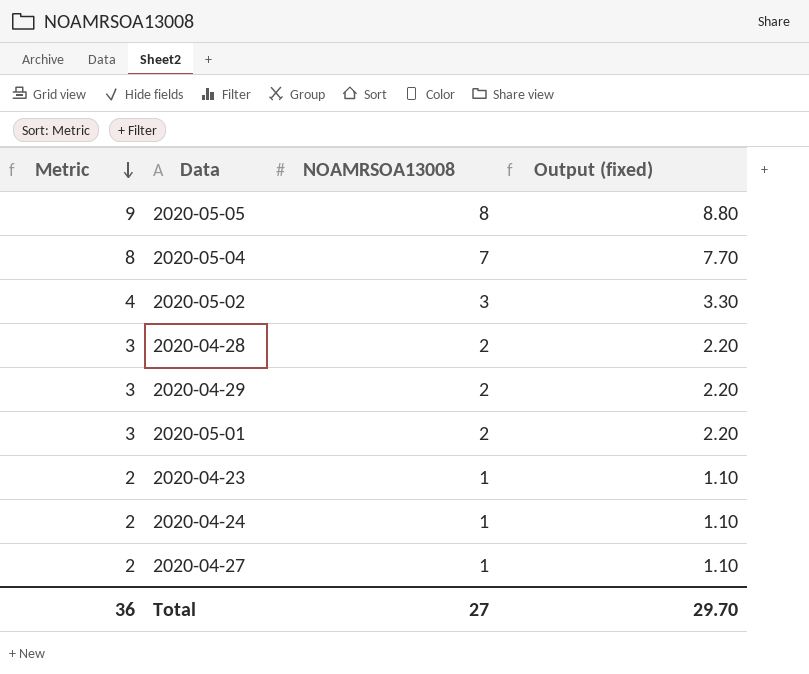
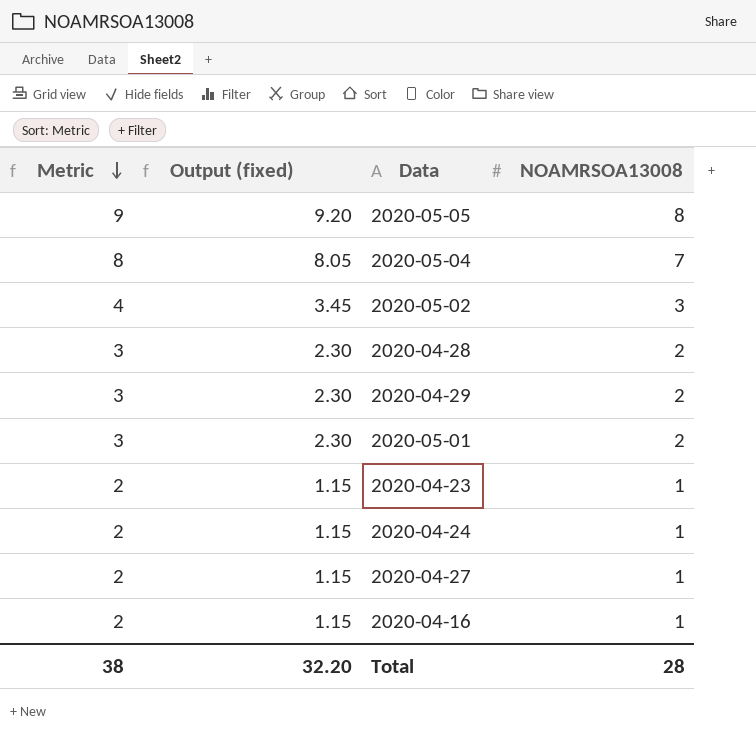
column Output (fixed) | formula: [NOAMRSOA13008] * 1.1 -> [NOAMRSOA13008] * 1.15
column Output (fixed) | position: 4 -> 2
row 2020-04-16: none -> 2 | 1.15 | 1
Total | Metric: 36 -> 38
Total | Output (fixed): 29.70 -> 32.20
Total | NOAMRSOA13008: 27 -> 28

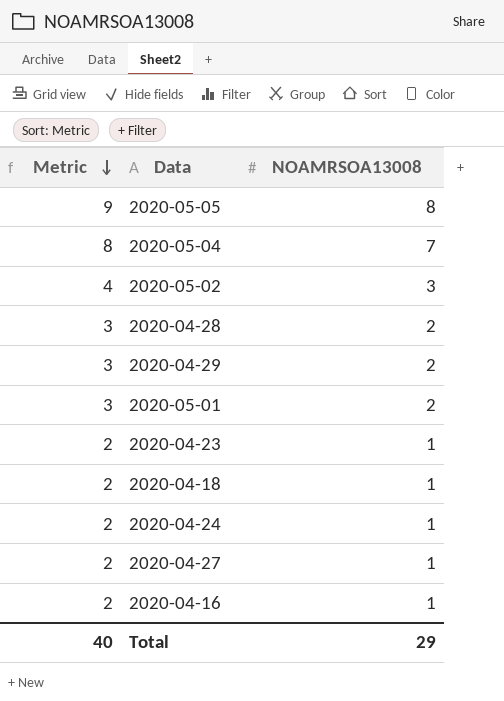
column Output (fixed) | formula: [NOAMRSOA13008] * 1.15 -> none
row 2020-04-18: none -> 2 | 1
Total | Metric: 38 -> 40
Total | NOAMRSOA13008: 28 -> 29

